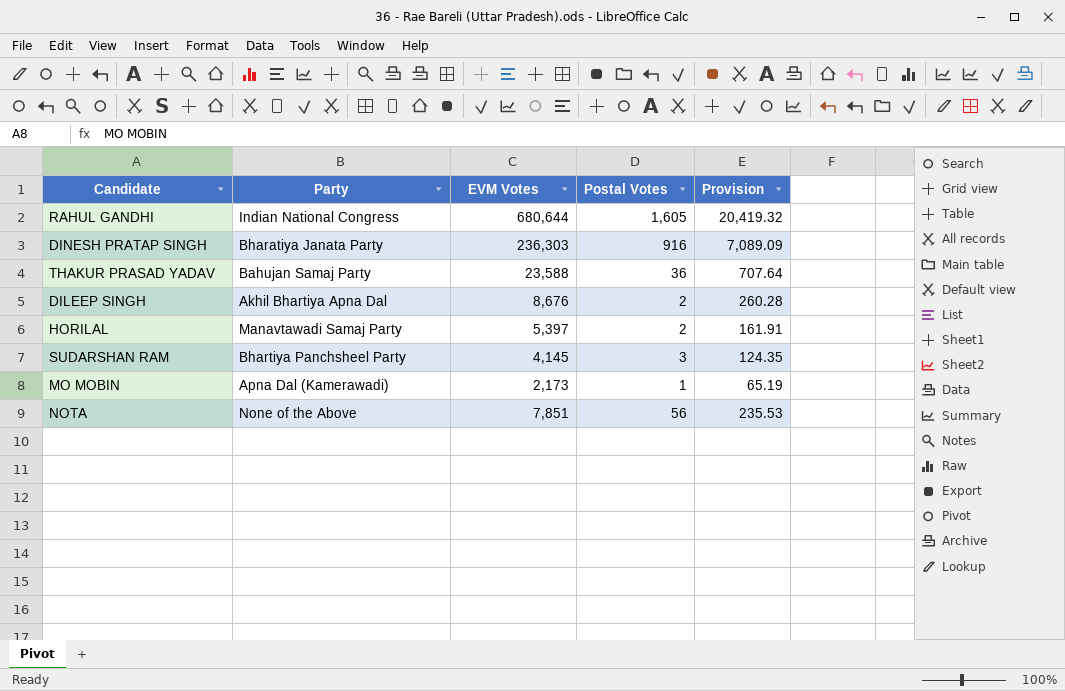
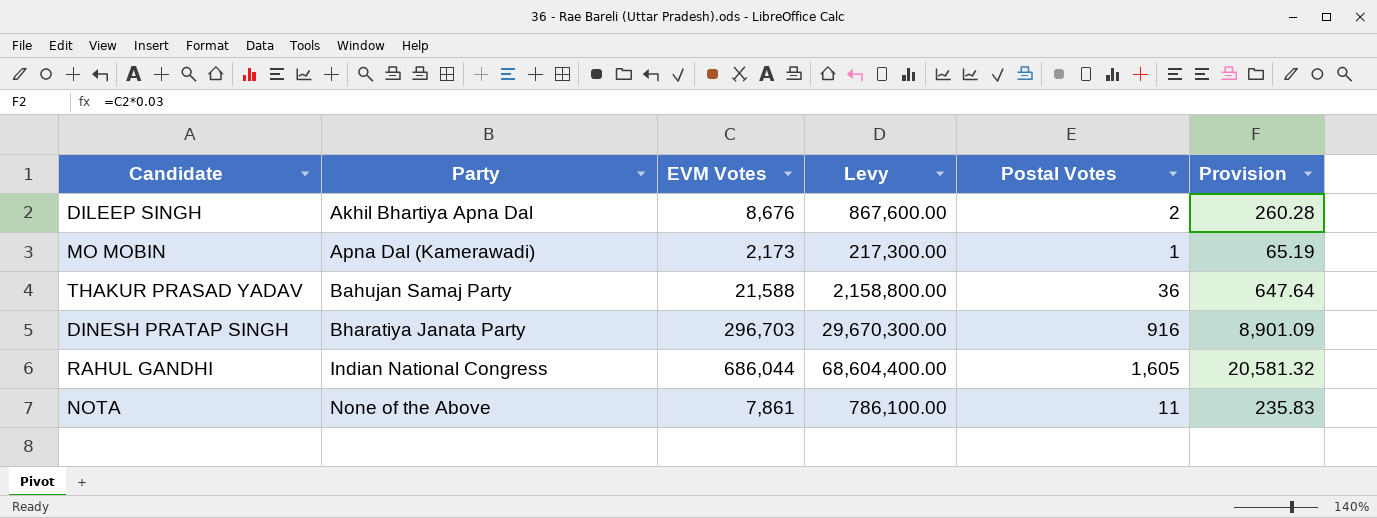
row order: none -> Party ascending
column Levy | formula: none -> [EVM Votes] * 100
row HORILAL: Manavtawadi Samaj Party | 5,397 | 2 | 161.91 -> none
row SUDARSHAN RAM: Bhartiya Panchsheel Party | 4,145 | 3 | 124.35 -> none
THAKUR PRASAD YADAV | EVM Votes: 23,588 -> 21,588
THAKUR PRASAD YADAV | Provision: 707.64 -> 647.64
DINESH PRATAP SINGH | EVM Votes: 236,303 -> 296,703
DINESH PRATAP SINGH | Provision: 7,089.09 -> 8,901.09
RAHUL GANDHI | EVM Votes: 680,644 -> 686,044
RAHUL GANDHI | Provision: 20,419.32 -> 20,581.32
NOTA | EVM Votes: 7,851 -> 7,861
NOTA | Postal Votes: 56 -> 11
NOTA | Provision: 235.53 -> 235.83

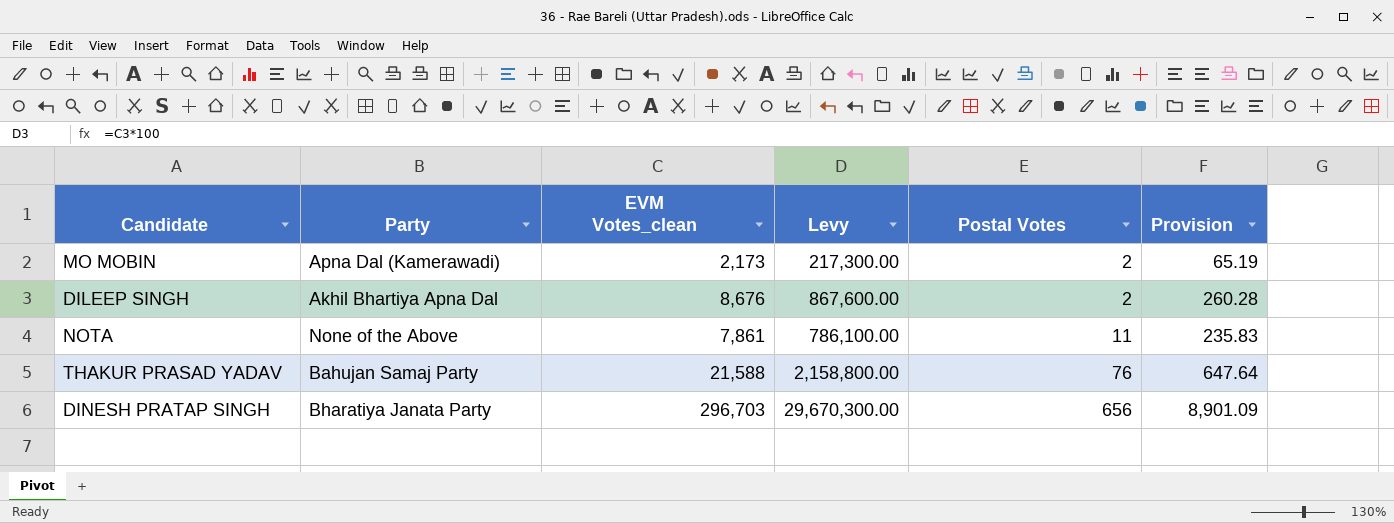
row order: Party ascending -> Postal Votes ascending
column name: EVM Votes -> EVM Votes_clean
row RAHUL GANDHI: Indian National Congress | 686,044 | 68,604,400.00 | 1,605 | 20,581.32 -> none
MO MOBIN | Postal Votes: 1 -> 2
THAKUR PRASAD YADAV | Postal Votes: 36 -> 76
DINESH PRATAP SINGH | Postal Votes: 916 -> 656

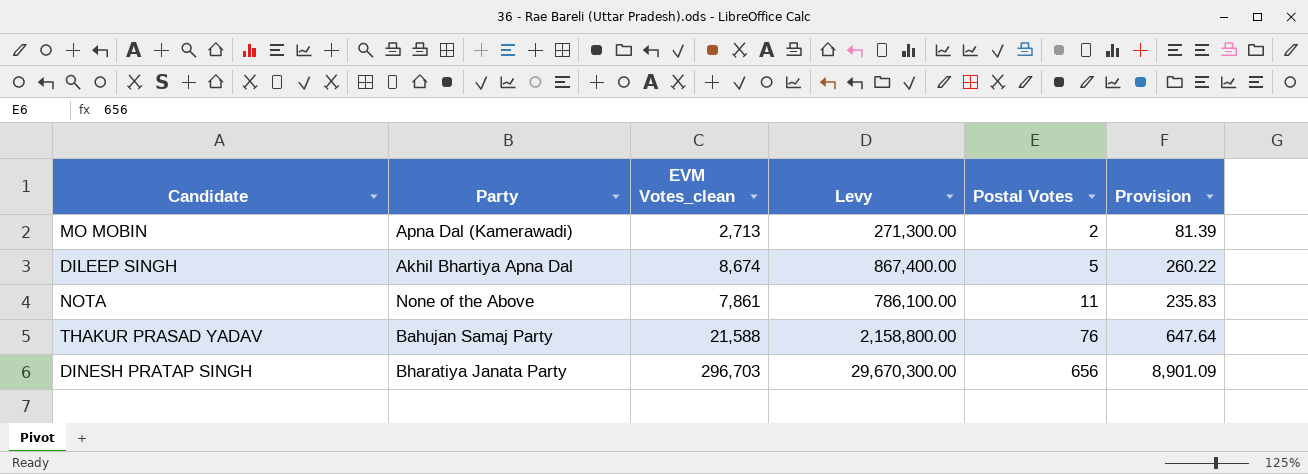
MO MOBIN | EVM Votes_clean: 2,173 -> 2,713
MO MOBIN | Levy: 217,300.00 -> 271,300.00
MO MOBIN | Provision: 65.19 -> 81.39
DILEEP SINGH | EVM Votes_clean: 8,676 -> 8,674
DILEEP SINGH | Levy: 867,600.00 -> 867,400.00
DILEEP SINGH | Postal Votes: 2 -> 5
DILEEP SINGH | Provision: 260.28 -> 260.22

